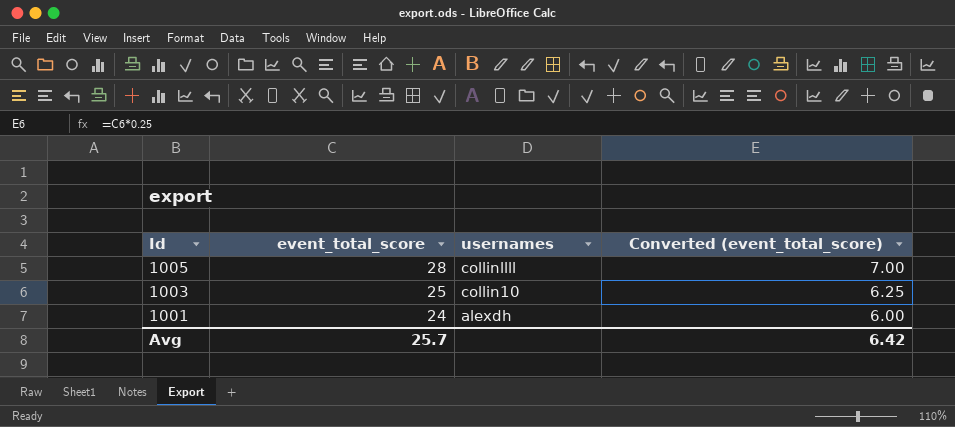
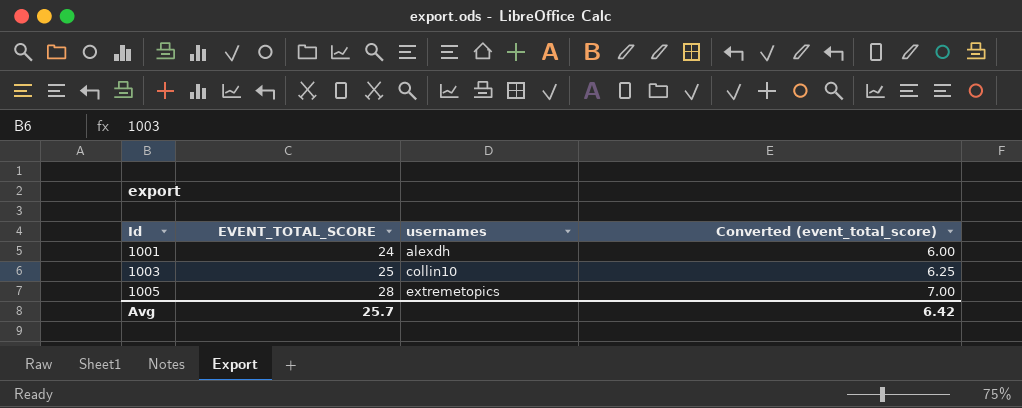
row order: Id descending -> Id ascending
column name: event_total_score -> EVENT_TOTAL_SCORE
1005 | usernames: collinllll -> extremetopics

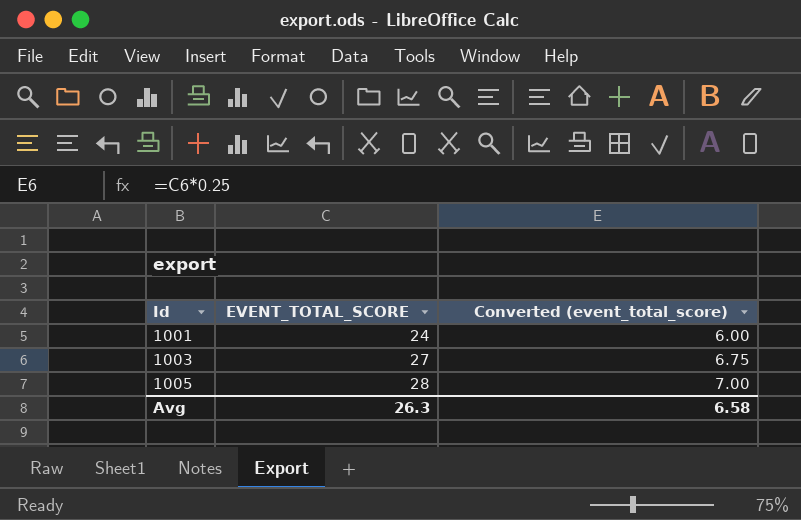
column usernames | position: 3 -> none
1003 | EVENT_TOTAL_SCORE: 25 -> 27
1003 | Converted (event_total_score): 6.25 -> 6.75
Avg | EVENT_TOTAL_SCORE: 25.7 -> 26.3
Avg | Converted (event_total_score): 6.42 -> 6.58

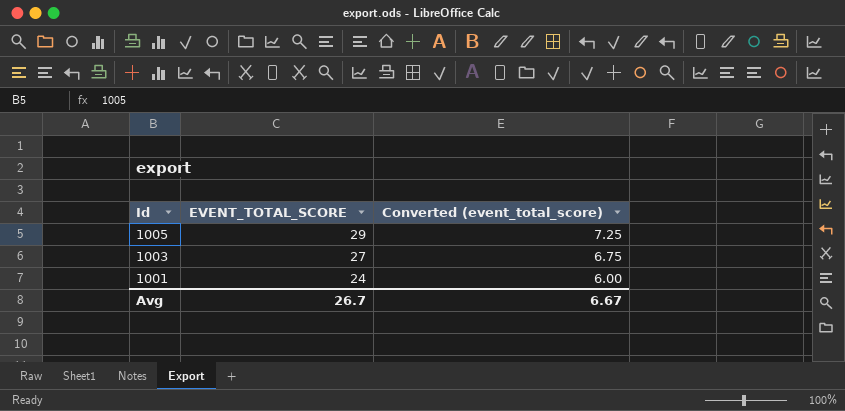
row order: Id ascending -> Id descending
1005 | EVENT_TOTAL_SCORE: 28 -> 29
1005 | Converted (event_total_score): 7.00 -> 7.25
Avg | EVENT_TOTAL_SCORE: 26.3 -> 26.7
Avg | Converted (event_total_score): 6.58 -> 6.67

